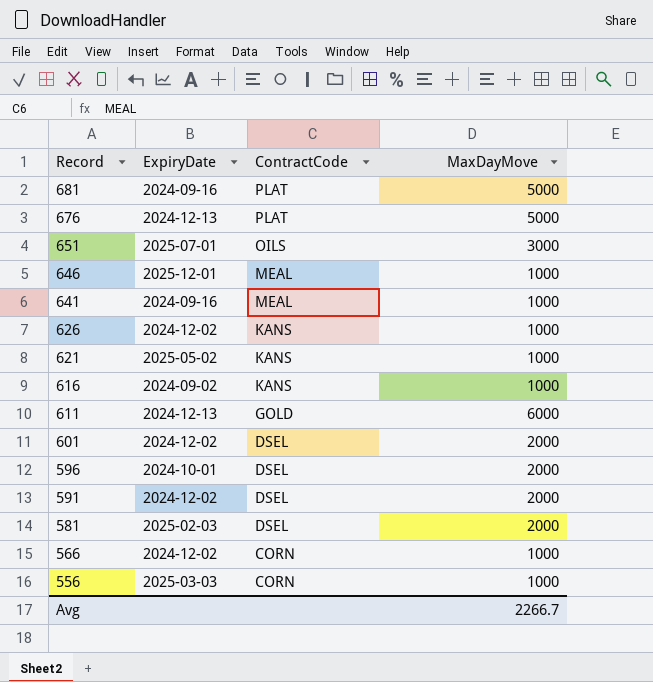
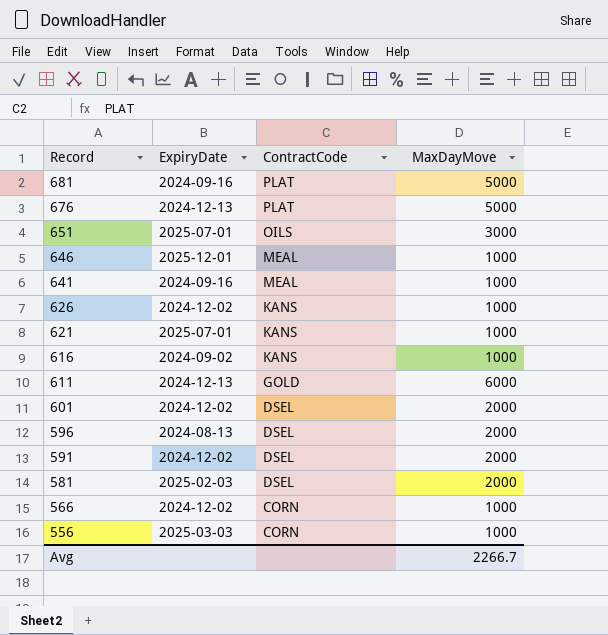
621 | ExpiryDate: 2025-05-02 -> 2025-07-01
596 | ExpiryDate: 2024-10-01 -> 2024-08-13

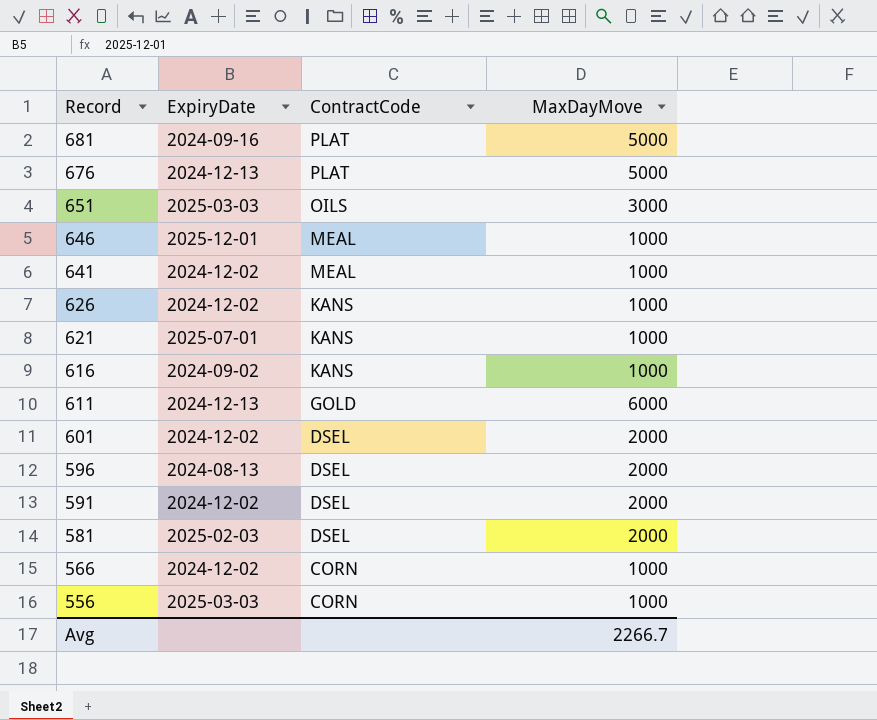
651 | ExpiryDate: 2025-07-01 -> 2025-03-03
641 | ExpiryDate: 2024-09-16 -> 2024-12-02

